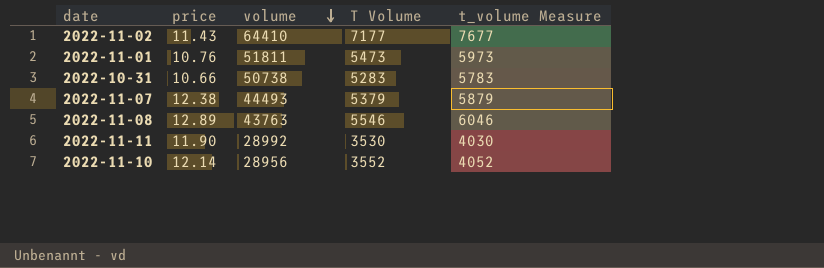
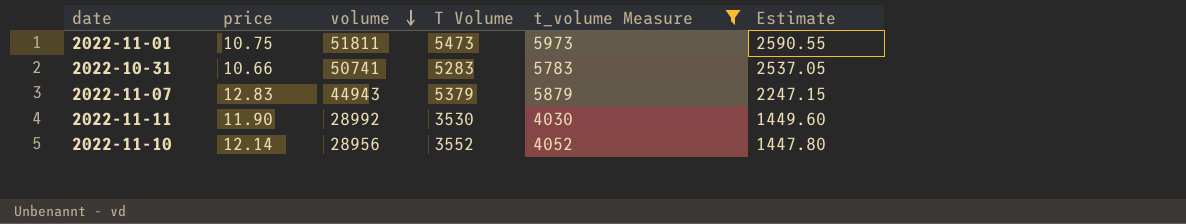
filter: none -> t_volume Measure <= 5973
column Estimate | formula: none -> [volume] * 0.05
2022-11-01 | price: 10.76 -> 10.75
2022-10-31 | volume: 50738 -> 50741
2022-11-07 | price: 12.38 -> 12.83
2022-11-07 | volume: 44493 -> 44943

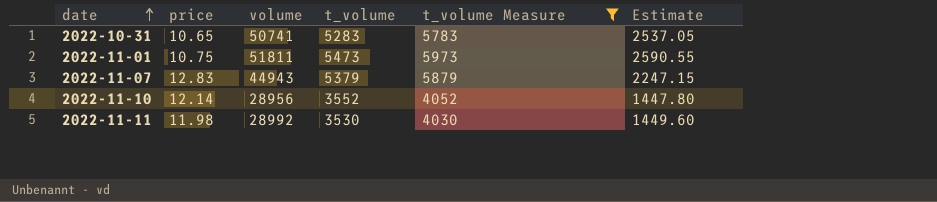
row order: volume descending -> date ascending
column name: T Volume -> t_volume
2022-10-31 | price: 10.66 -> 10.65
2022-11-11 | price: 11.90 -> 11.98

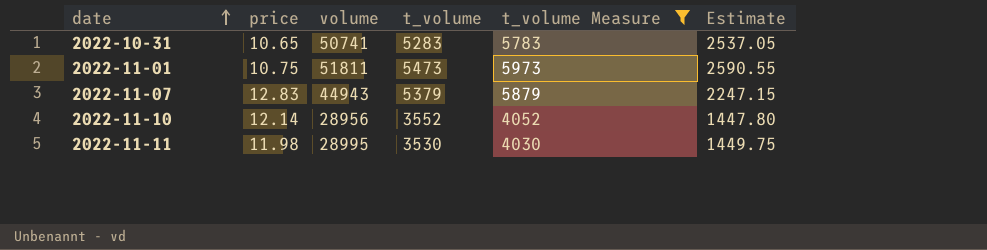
2022-11-11 | volume: 28992 -> 28995
2022-11-11 | Estimate: 1449.60 -> 1449.75

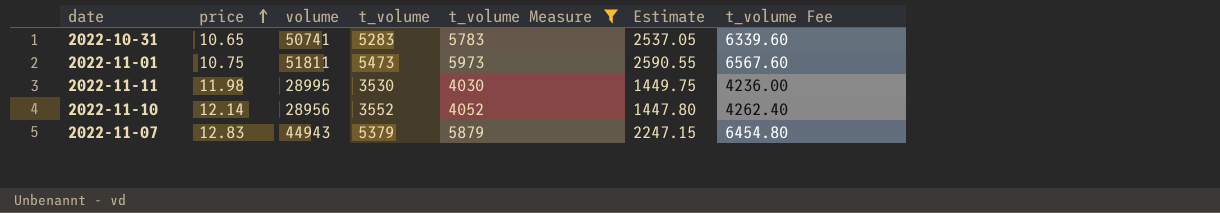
row order: date ascending -> price ascending
column t_volume Fee | formula: none -> [t_volume] * 1.2

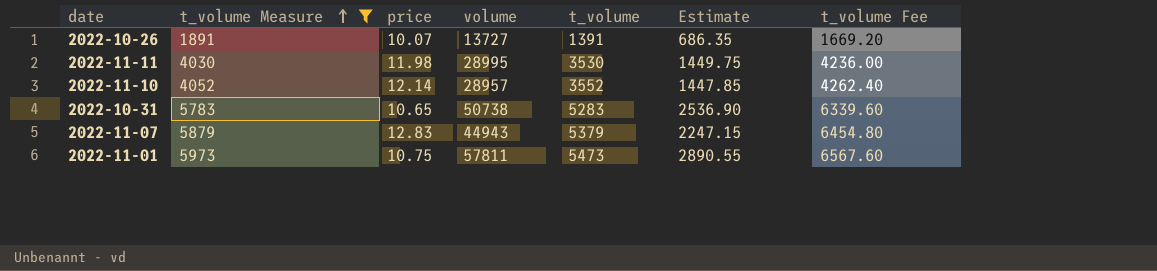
row order: price ascending -> t_volume Measure ascending
column t_volume Measure | position: 5 -> 2
row 2022-10-26: none -> 1891 | 10.07 | 13727 | 1391 | 686.35 | 1669.20
2022-11-10 | volume: 28956 -> 28957
2022-11-10 | Estimate: 1447.80 -> 1447.85
2022-10-31 | volume: 50741 -> 50738
2022-10-31 | Estimate: 2537.05 -> 2536.90
2022-11-01 | volume: 51811 -> 57811
2022-11-01 | Estimate: 2590.55 -> 2890.55

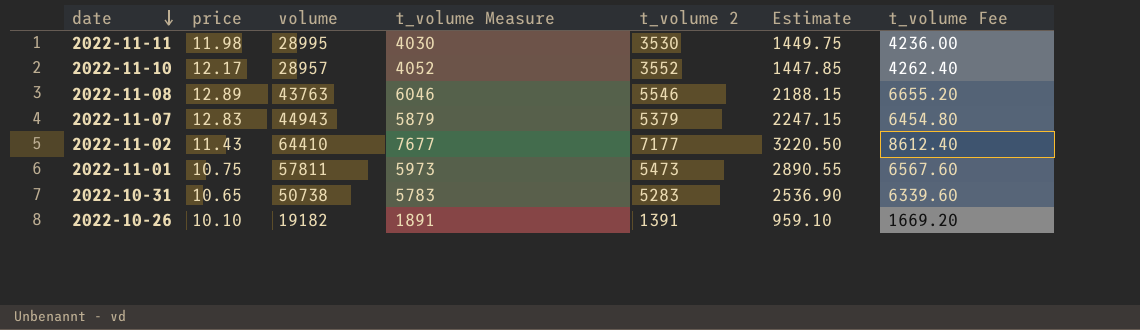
filter: t_volume Measure <= 5973 -> none
row order: t_volume Measure ascending -> date descending
column t_volume Measure | position: 2 -> 4
column name: t_volume -> t_volume 2
2022-11-10 | price: 12.14 -> 12.17
2022-10-26 | price: 10.07 -> 10.10
2022-10-26 | volume: 13727 -> 19182
2022-10-26 | Estimate: 686.35 -> 959.10

